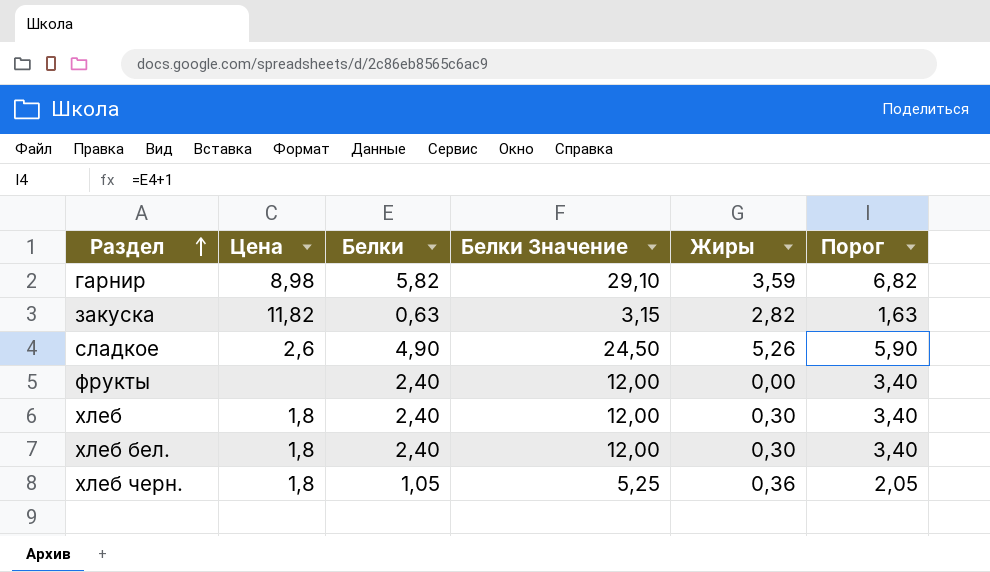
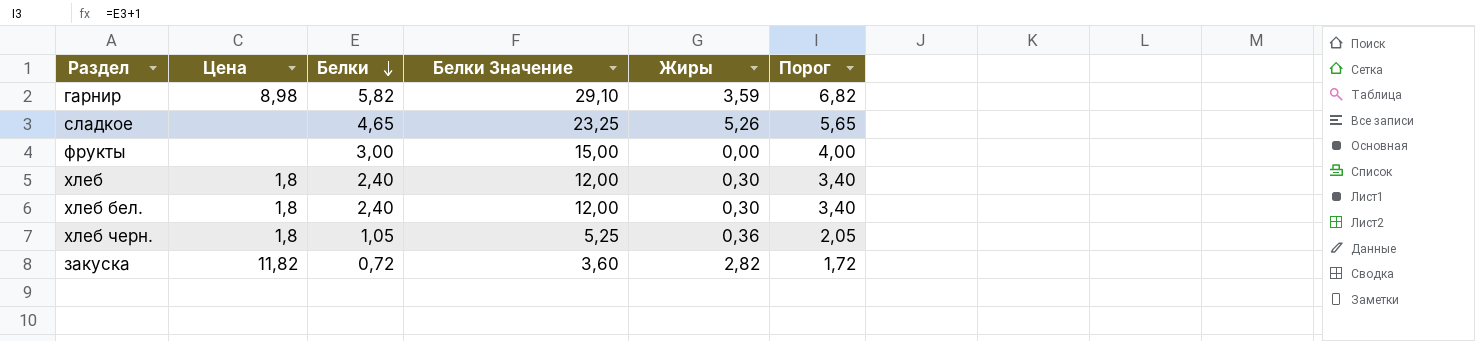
row order: Раздел ascending -> Белки descending
сладкое | Цена: 2,6 -> none
сладкое | Белки: 4,90 -> 4,65
сладкое | Белки Значение: 24,50 -> 23,25
сладкое | Порог: 5,90 -> 5,65
фрукты | Белки: 2,40 -> 3,00
фрукты | Белки Значение: 12,00 -> 15,00
фрукты | Порог: 3,40 -> 4,00
закуска | Белки: 0,63 -> 0,72
закуска | Белки Значение: 3,15 -> 3,60
закуска | Порог: 1,63 -> 1,72

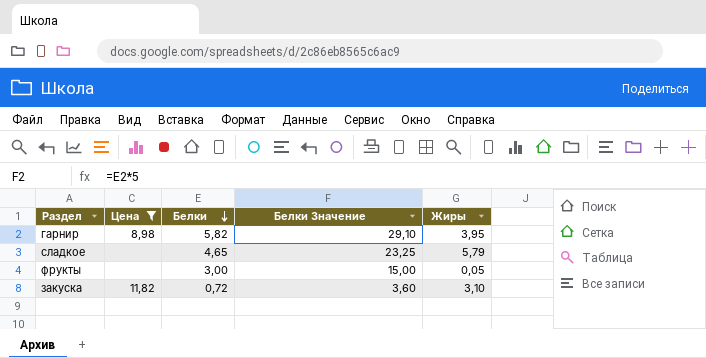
filter: none -> Цена != 1,8
column Порог | formula: [Белки] + 1 -> none
гарнир | Жиры: 3,59 -> 3,95
сладкое | Жиры: 5,26 -> 5,79
фрукты | Жиры: 0,00 -> 0,05
закуска | Жиры: 2,82 -> 3,10

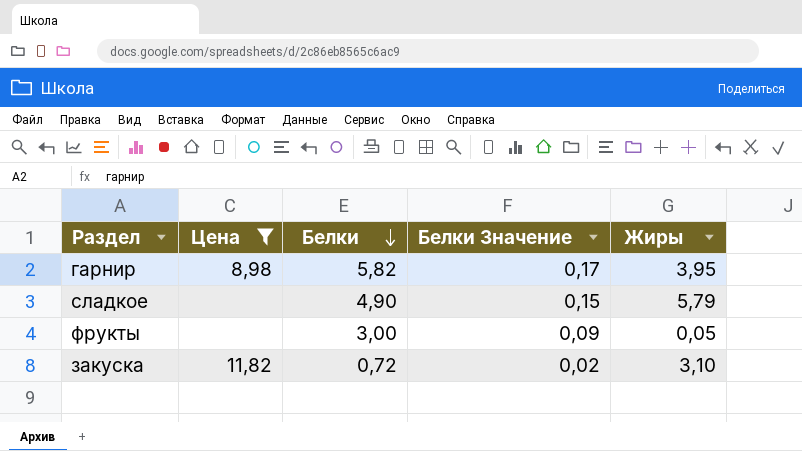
column Белки Значение | formula: [Белки] * 5 -> [Белки] * 0,03
сладкое | Белки: 4,65 -> 4,90

